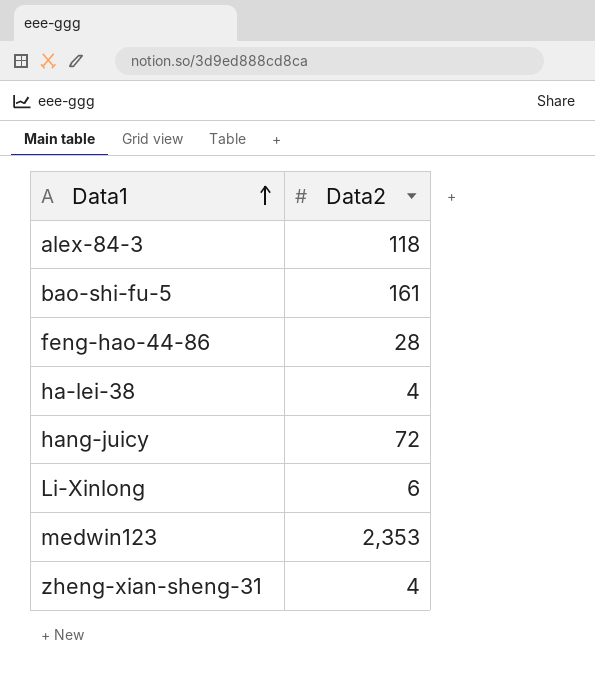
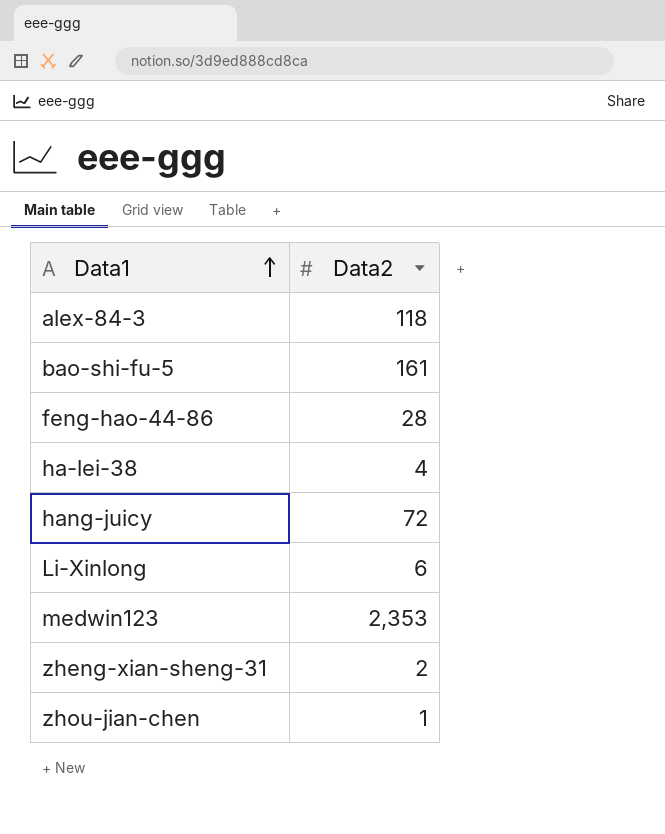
zheng-xian-sheng-31 | Data2: 4 -> 2
row zhou-jian-chen: none -> 1

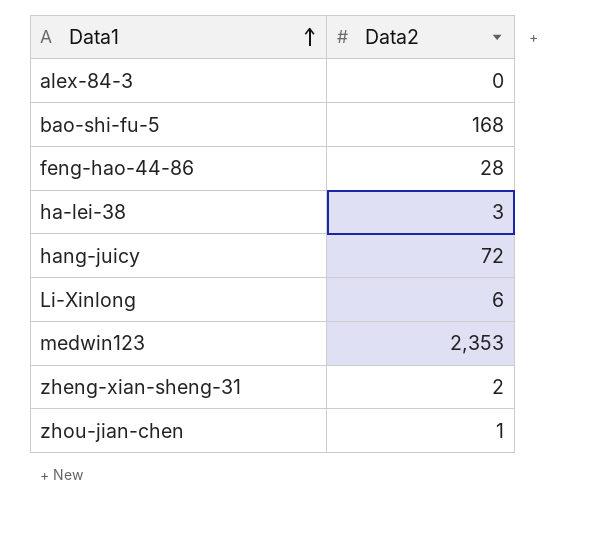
alex-84-3 | Data2: 118 -> 0
bao-shi-fu-5 | Data2: 161 -> 168
ha-lei-38 | Data2: 4 -> 3

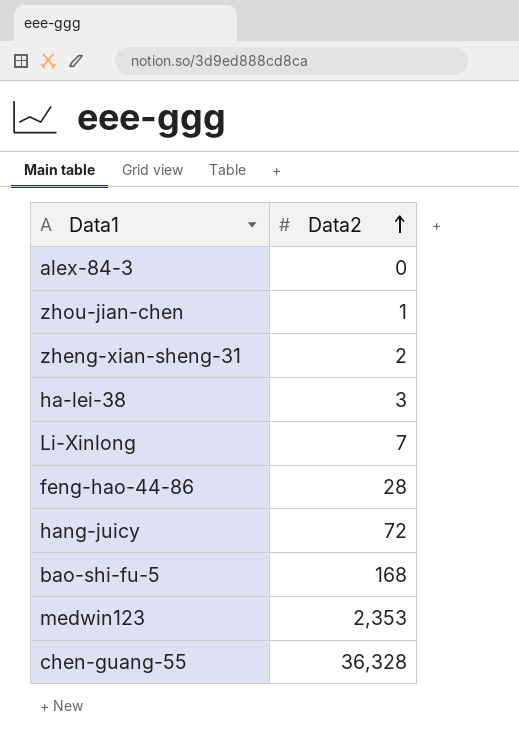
row order: Data1 ascending -> Data2 ascending
Li-Xinlong | Data2: 6 -> 7
row chen-guang-55: none -> 36,328

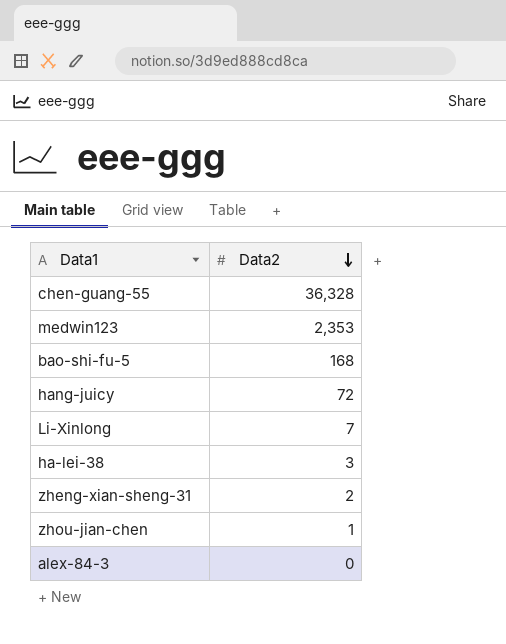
row order: Data2 ascending -> Data2 descending
row feng-hao-44-86: 28 -> none

